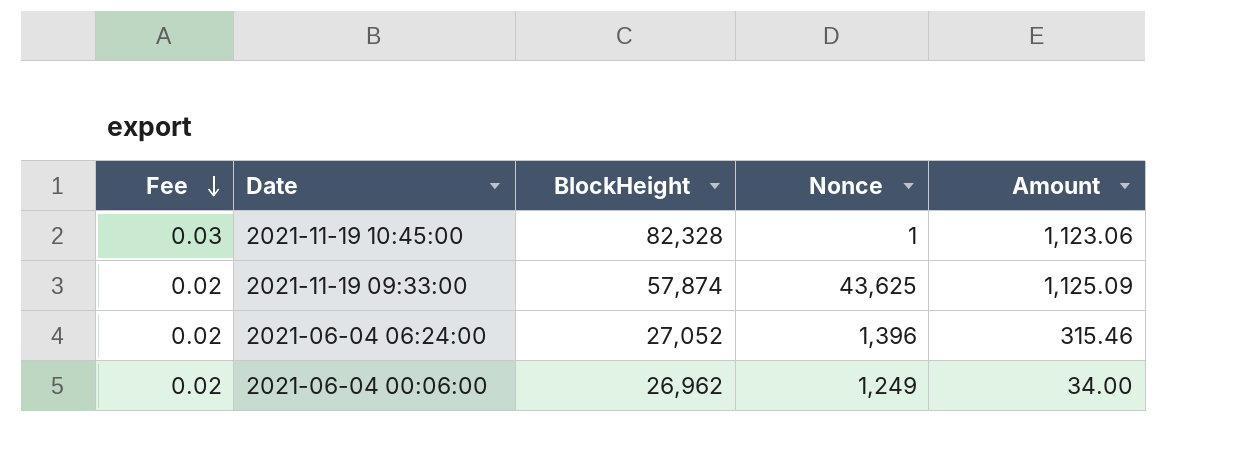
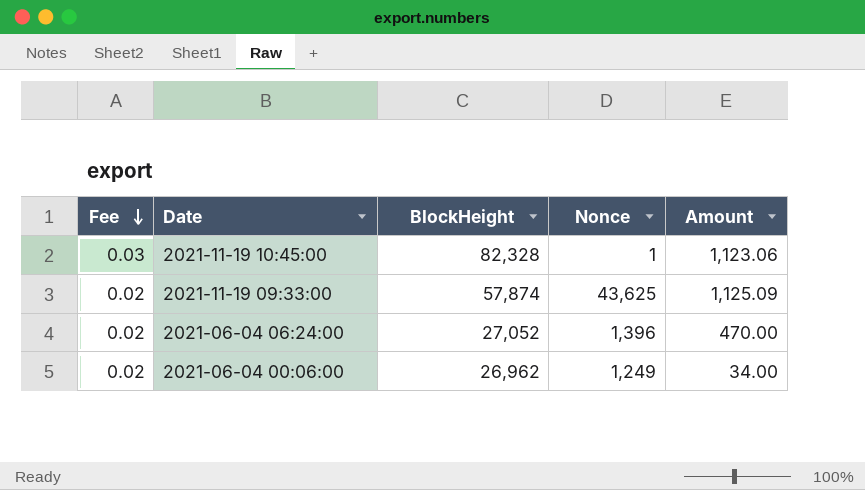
2021-06-04 06:24:00 | Amount: 315.46 -> 470.00

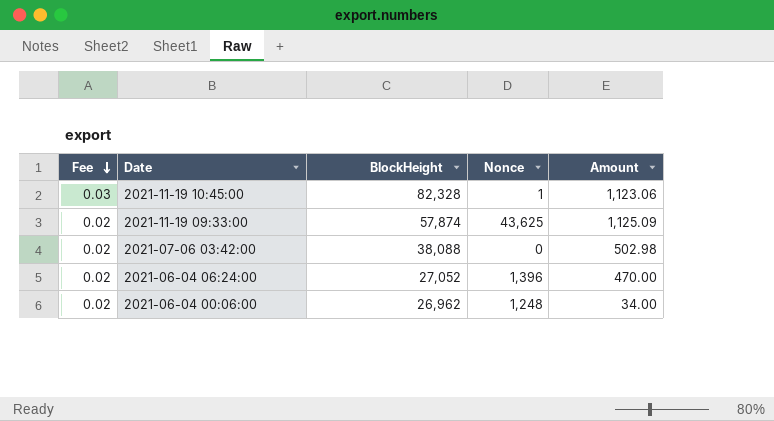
row 2021-07-06 03:42:00: none -> 0.02 | 38,088 | 0 | 502.98
2021-06-04 00:06:00 | Nonce: 1,249 -> 1,248

